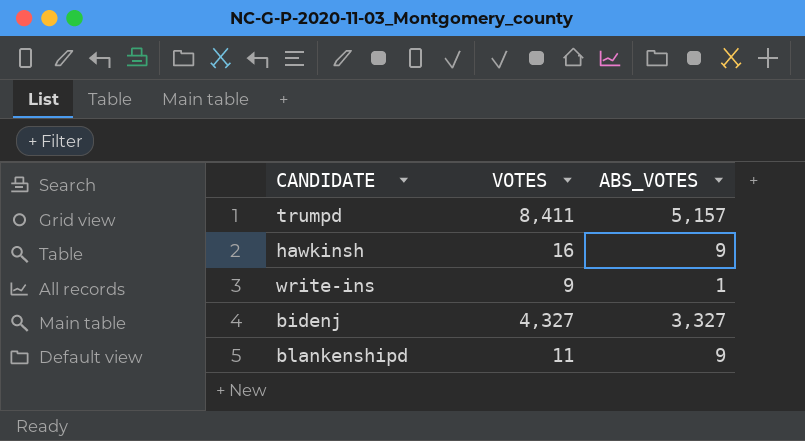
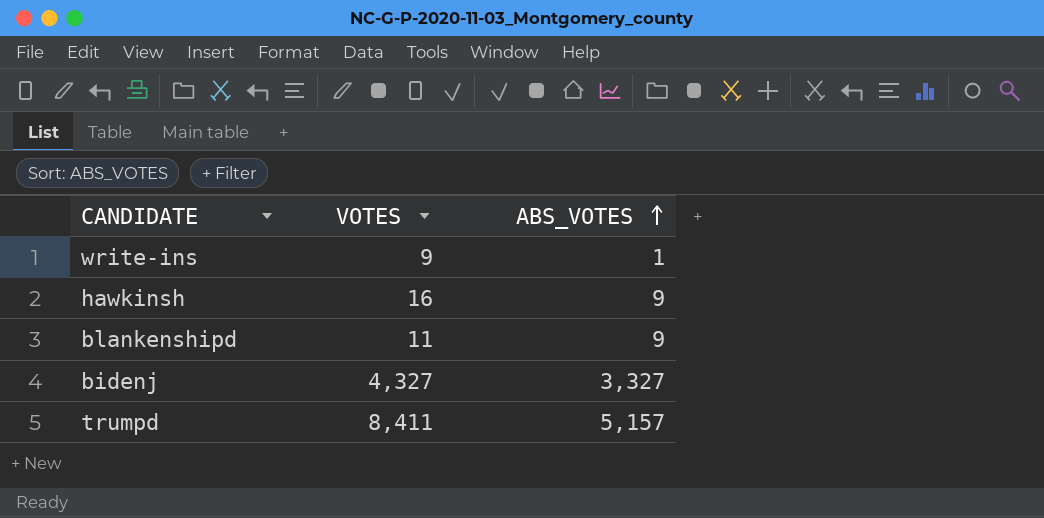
row order: none -> ABS_VOTES ascending

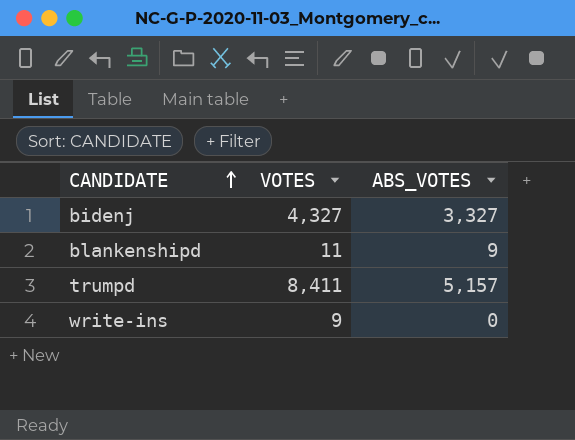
row order: ABS_VOTES ascending -> CANDIDATE ascending
row hawkinsh: 16 | 9 -> none
write-ins | ABS_VOTES: 1 -> 0

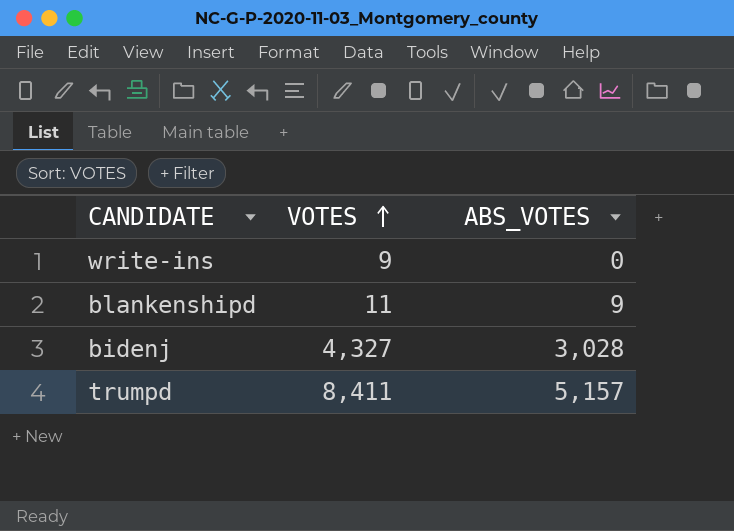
row order: CANDIDATE ascending -> VOTES ascending
bidenj | ABS_VOTES: 3,327 -> 3,028

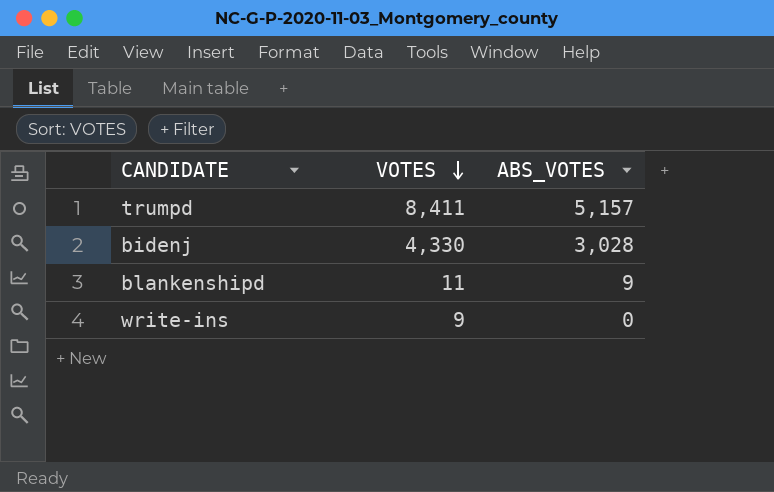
row order: VOTES ascending -> VOTES descending
bidenj | VOTES: 4,327 -> 4,330

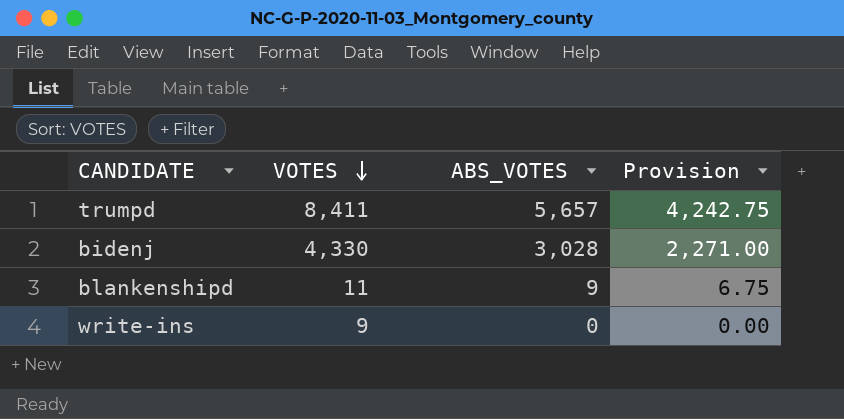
column Provision | formula: none -> [ABS_VOTES] * 0.75
trumpd | ABS_VOTES: 5,157 -> 5,657

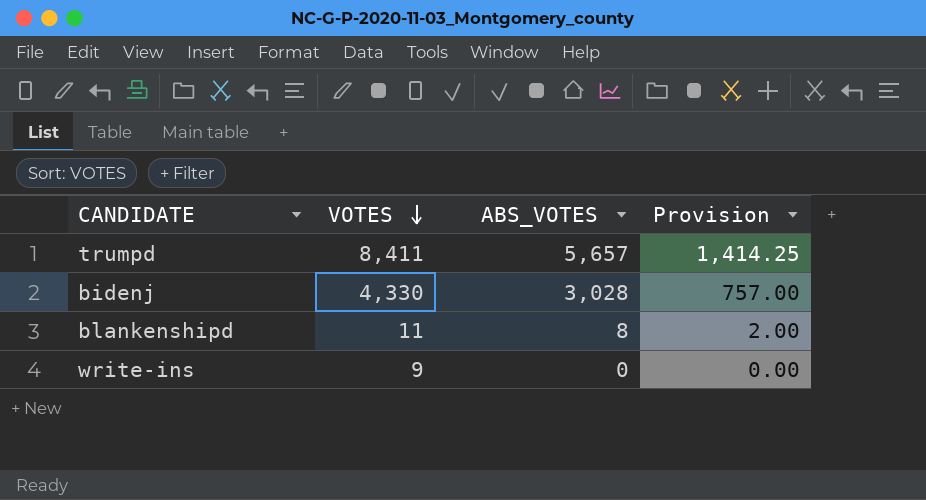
column Provision | formula: [ABS_VOTES] * 0.75 -> [ABS_VOTES] * 0.25
blankenshipd | ABS_VOTES: 9 -> 8

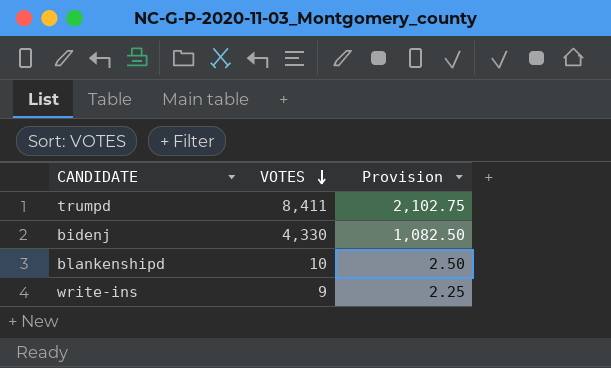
column ABS_VOTES | position: 3 -> none
column Provision | formula: [ABS_VOTES] * 0.25 -> [VOTES] * 0.25
blankenshipd | VOTES: 11 -> 10

